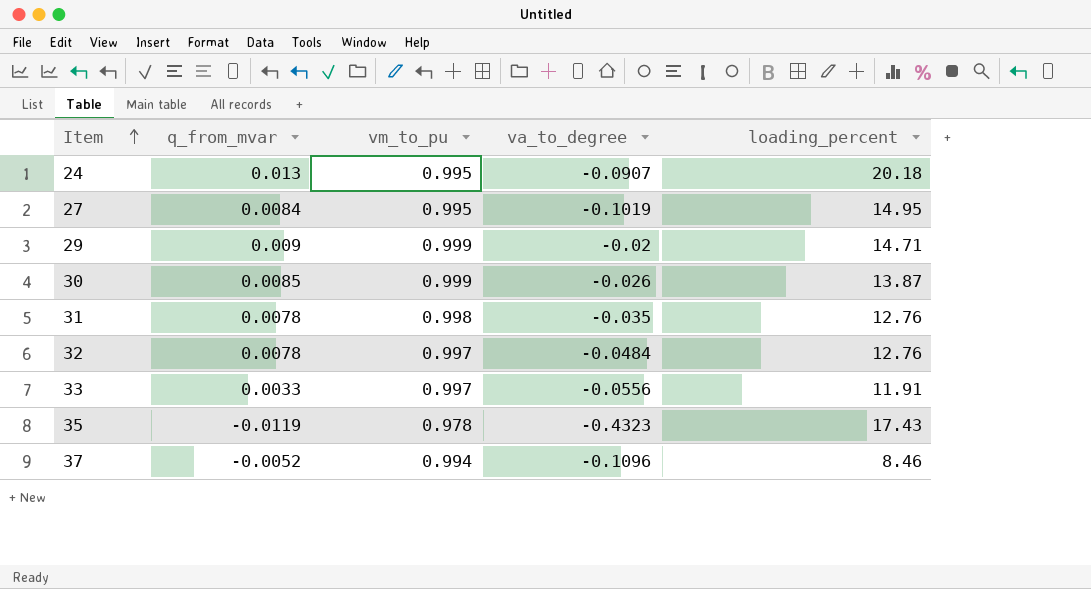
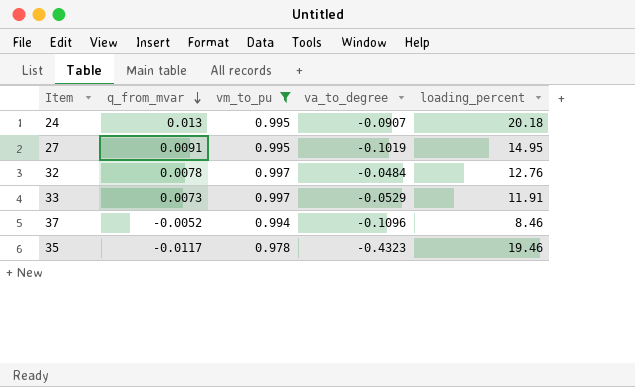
filter: none -> vm_to_pu <= 0.997
row order: Item ascending -> q_from_mvar descending
27 | q_from_mvar: 0.0084 -> 0.0091
33 | q_from_mvar: 0.0033 -> 0.0073
33 | va_to_degree: -0.0556 -> -0.0529
35 | q_from_mvar: -0.0119 -> -0.0117
35 | loading_percent: 17.43 -> 19.46

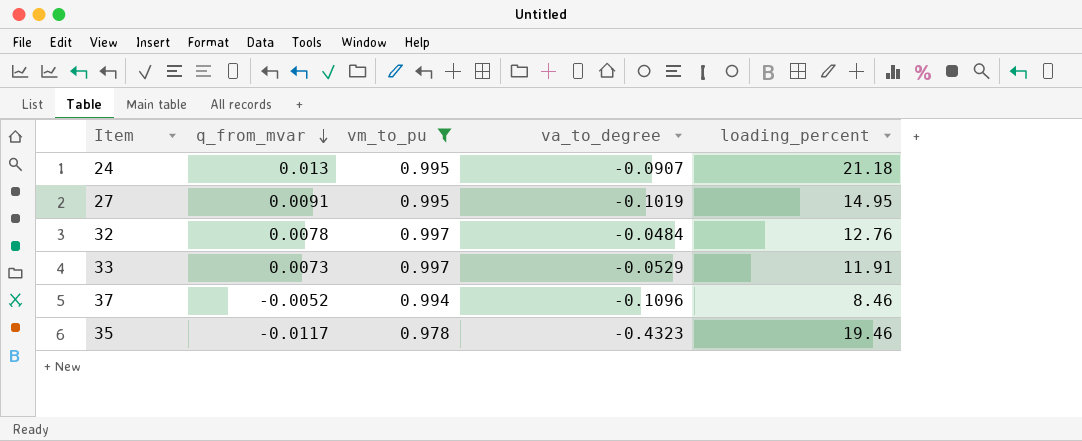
24 | loading_percent: 20.18 -> 21.18

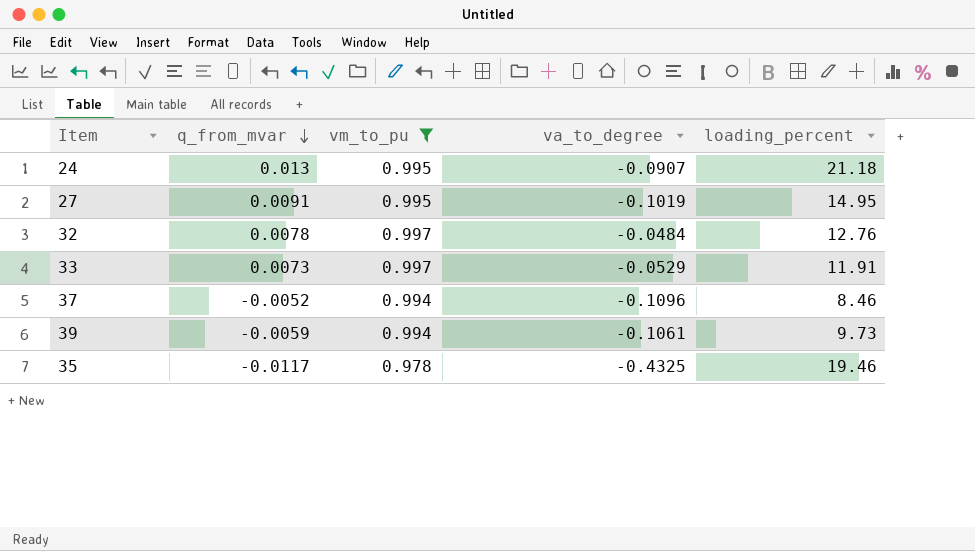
row 39: none -> -0.0059 | 0.994 | -0.1061 | 9.73
35 | va_to_degree: -0.4323 -> -0.4325

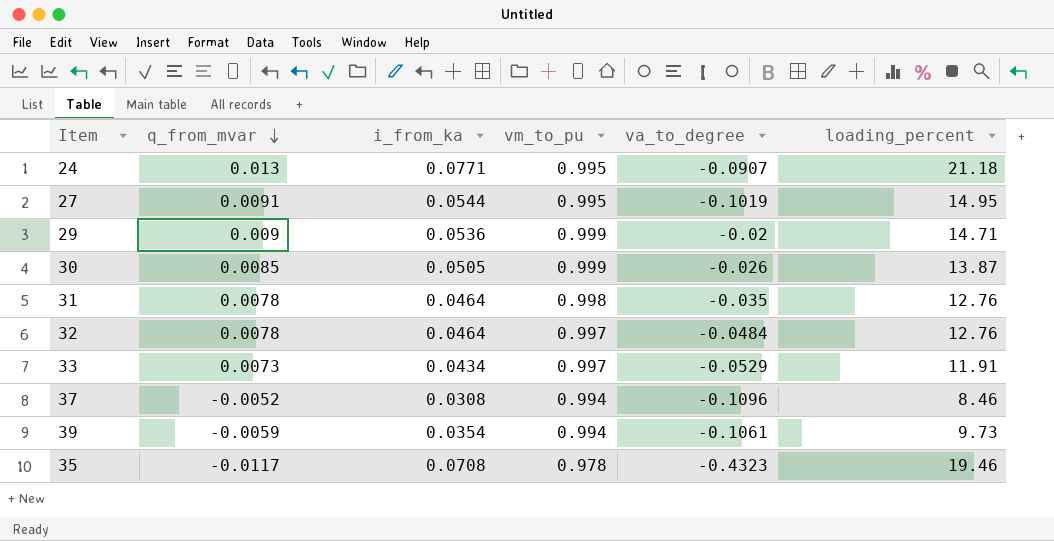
filter: vm_to_pu <= 0.997 -> none
column i_from_ka | position: none -> 3
35 | va_to_degree: -0.4325 -> -0.4323

